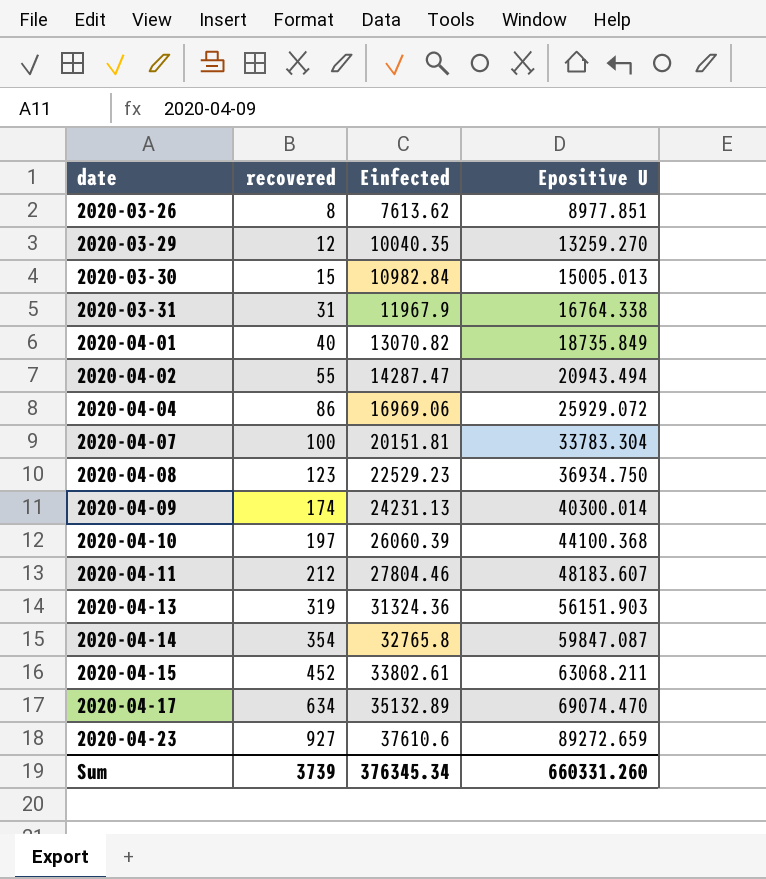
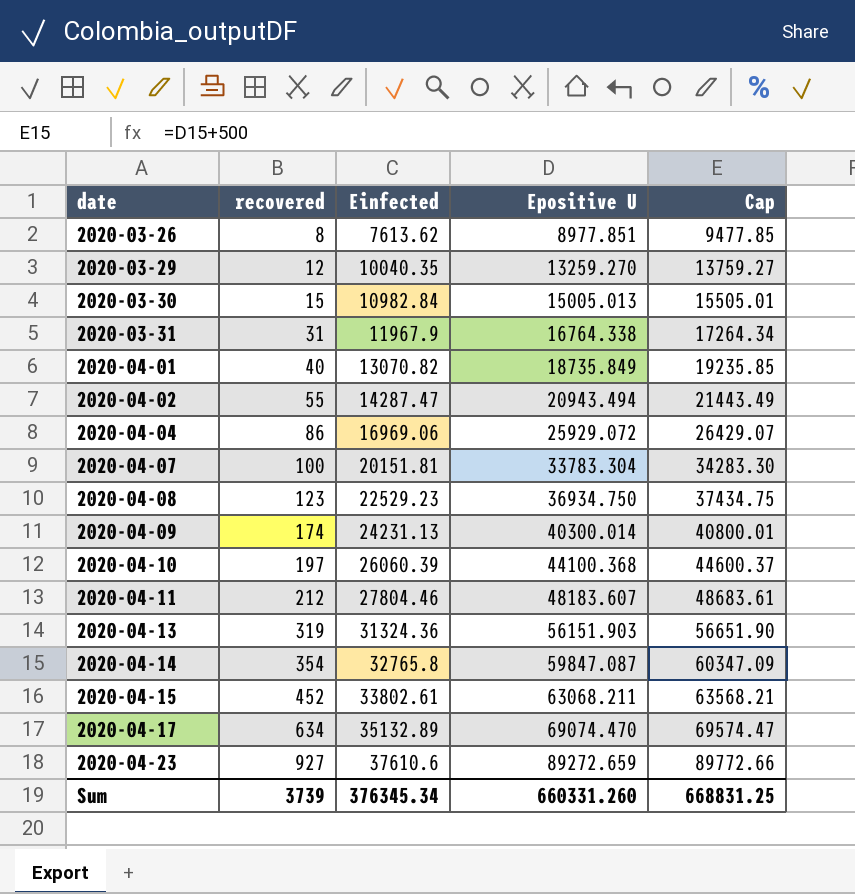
column Cap | formula: none -> [Epositive U] + 500

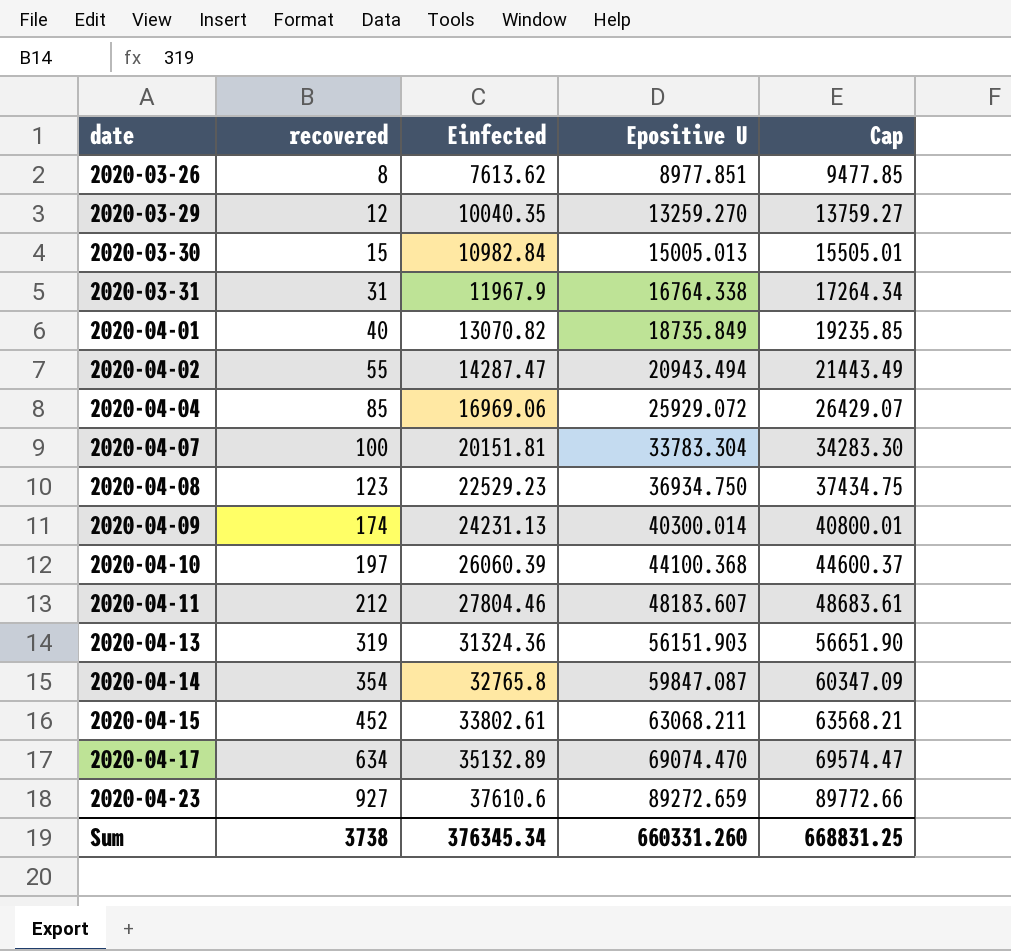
2020-04-04 | recovered: 86 -> 85
Sum | recovered: 3739 -> 3738

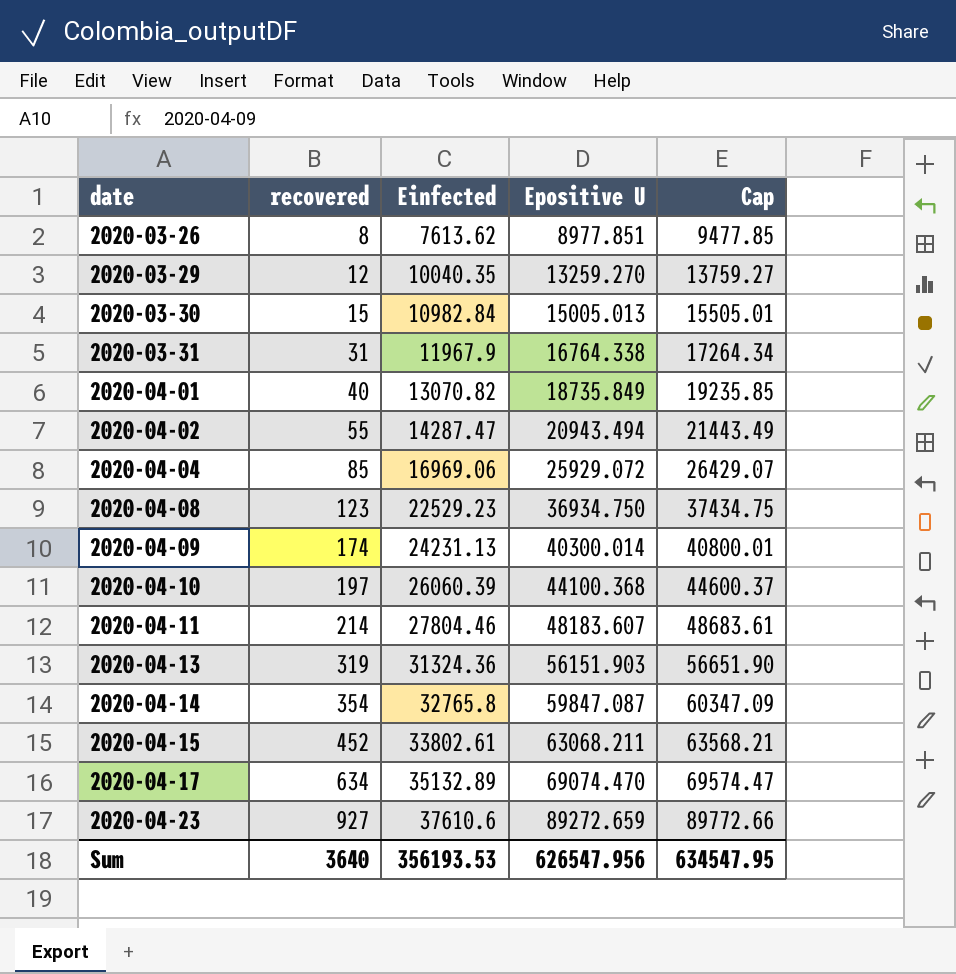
row 2020-04-07: 100 | 20151.81 | 33783.304 | 34283.30 -> none
2020-04-11 | recovered: 212 -> 214
Sum | recovered: 3738 -> 3640
Sum | Einfected: 376345.34 -> 356193.53
Sum | Epositive U: 660331.260 -> 626547.956
Sum | Cap: 668831.25 -> 634547.95

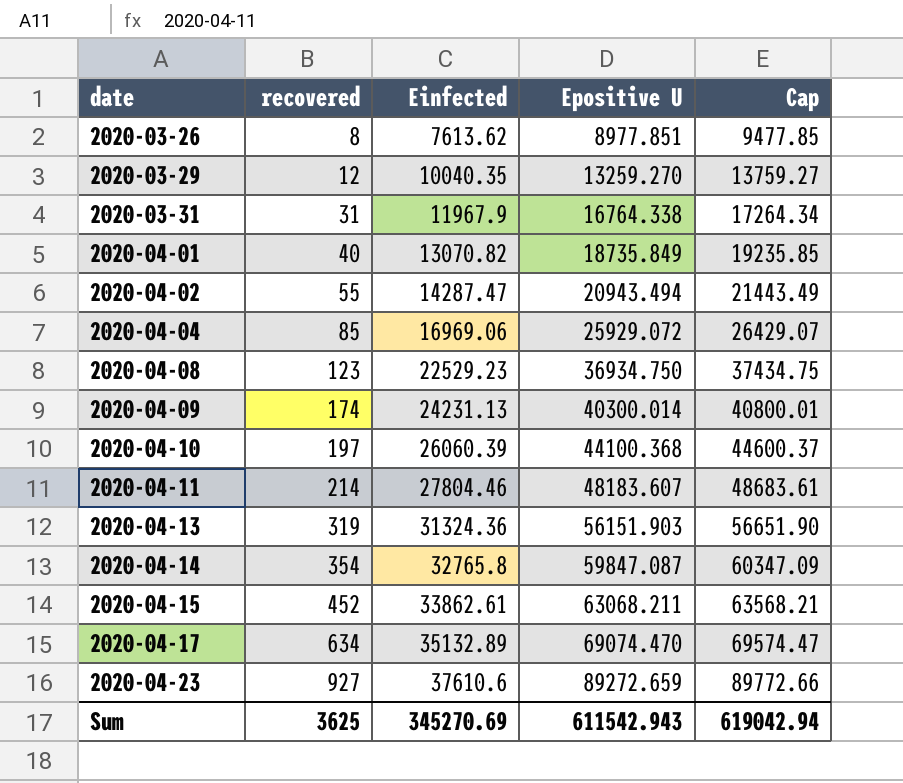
row 2020-03-30: 15 | 10982.84 | 15005.013 | 15505.01 -> none
2020-04-15 | Einfected: 33802.61 -> 33862.61
Sum | recovered: 3640 -> 3625
Sum | Einfected: 356193.53 -> 345270.69
Sum | Epositive U: 626547.956 -> 611542.943
Sum | Cap: 634547.95 -> 619042.94

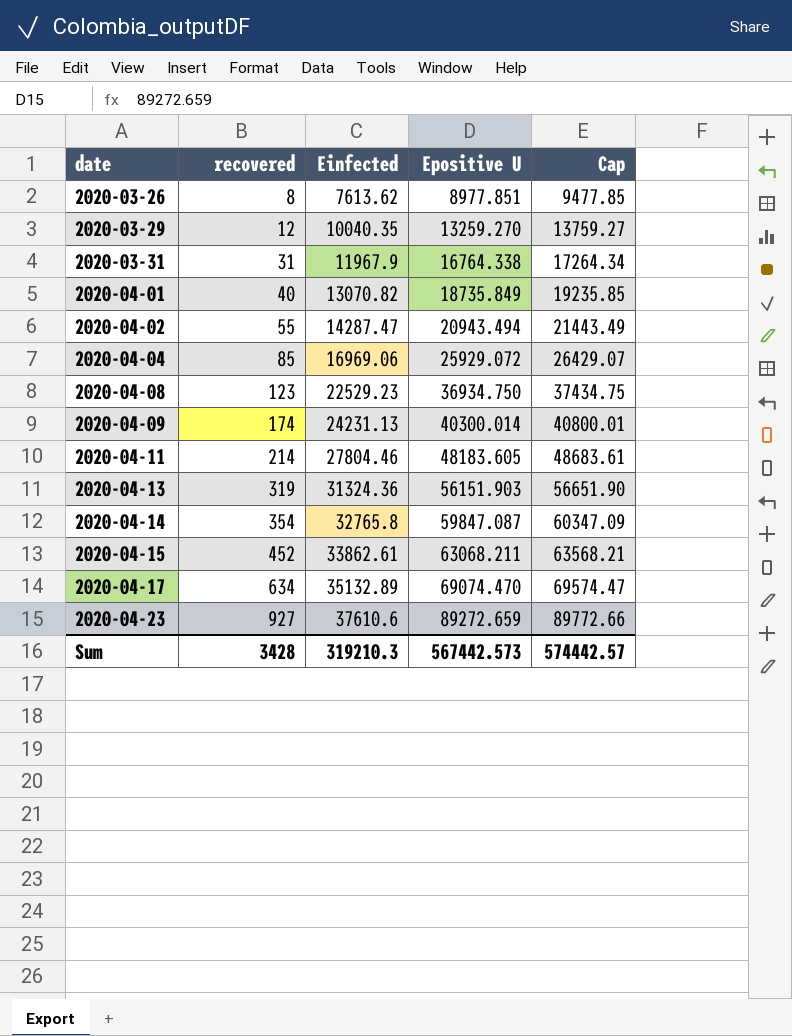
row 2020-04-10: 197 | 26060.39 | 44100.368 | 44600.37 -> none
2020-04-11 | Epositive U: 48183.607 -> 48183.605
Sum | recovered: 3625 -> 3428
Sum | Einfected: 345270.69 -> 319210.3
Sum | Epositive U: 611542.943 -> 567442.573
Sum | Cap: 619042.94 -> 574442.57

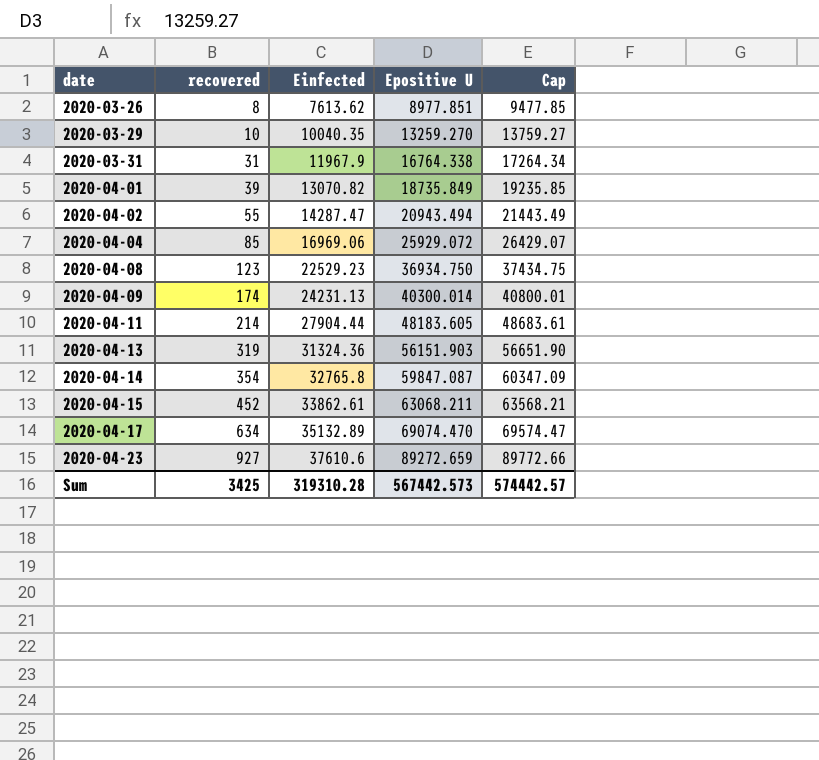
2020-03-29 | recovered: 12 -> 10
2020-04-01 | recovered: 40 -> 39
2020-04-11 | Einfected: 27804.46 -> 27904.44
Sum | recovered: 3428 -> 3425
Sum | Einfected: 319210.3 -> 319310.28

